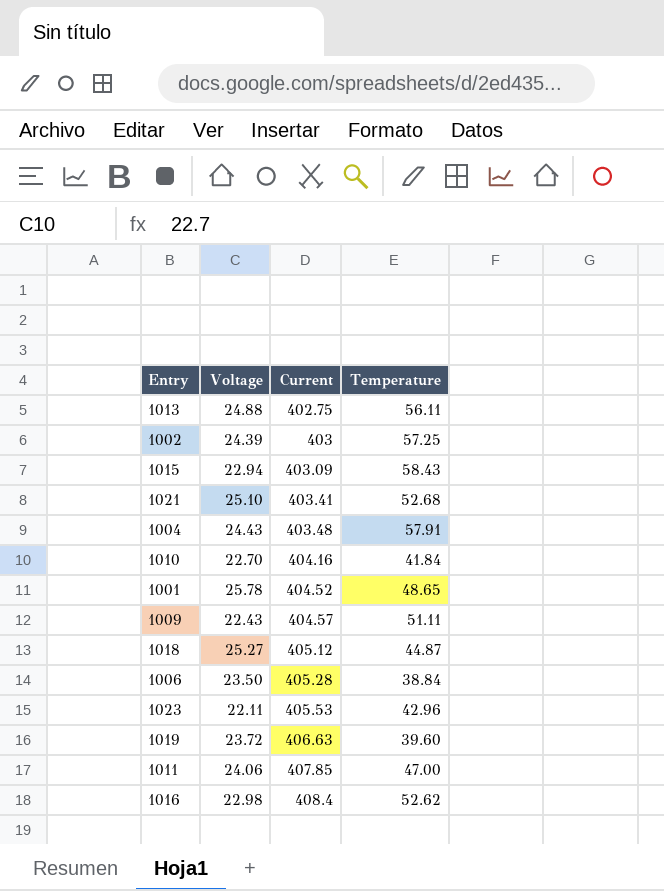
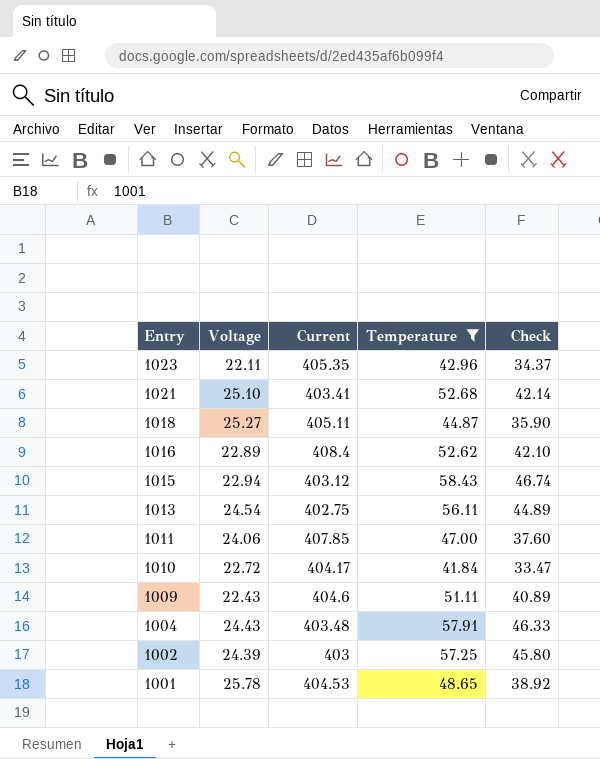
filter: none -> Temperature >= 41.84
row order: Current ascending -> Entry descending
column Check | formula: none -> [Temperature] * 0.8
1023 | Current: 405.53 -> 405.35
1018 | Current: 405.12 -> 405.11
1016 | Voltage: 22.98 -> 22.89
1015 | Current: 403.09 -> 403.12
1013 | Voltage: 24.88 -> 24.54
1010 | Voltage: 22.70 -> 22.72
1010 | Current: 404.16 -> 404.17
1009 | Current: 404.57 -> 404.6
1001 | Current: 404.52 -> 404.53

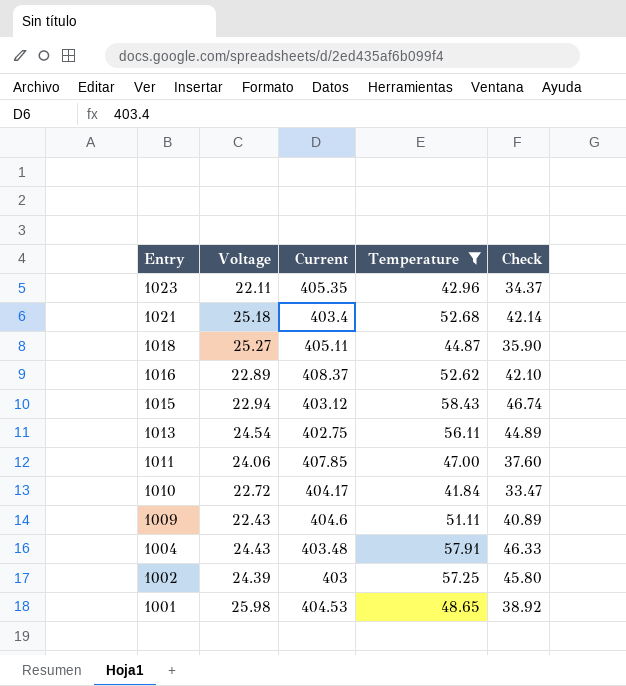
1021 | Voltage: 25.10 -> 25.18
1021 | Current: 403.41 -> 403.4
1016 | Current: 408.4 -> 408.37
1001 | Voltage: 25.78 -> 25.98

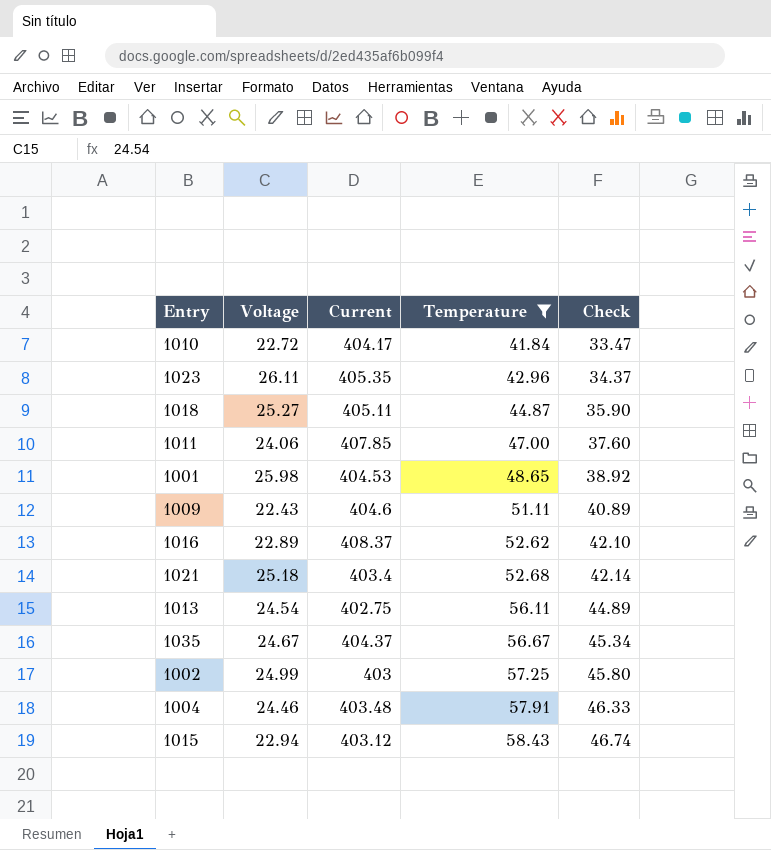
row order: Entry descending -> Temperature ascending
1023 | Voltage: 22.11 -> 26.11
row 1035: none -> 24.67 | 404.37 | 56.67 | 45.34
1002 | Voltage: 24.39 -> 24.99
1004 | Voltage: 24.43 -> 24.46

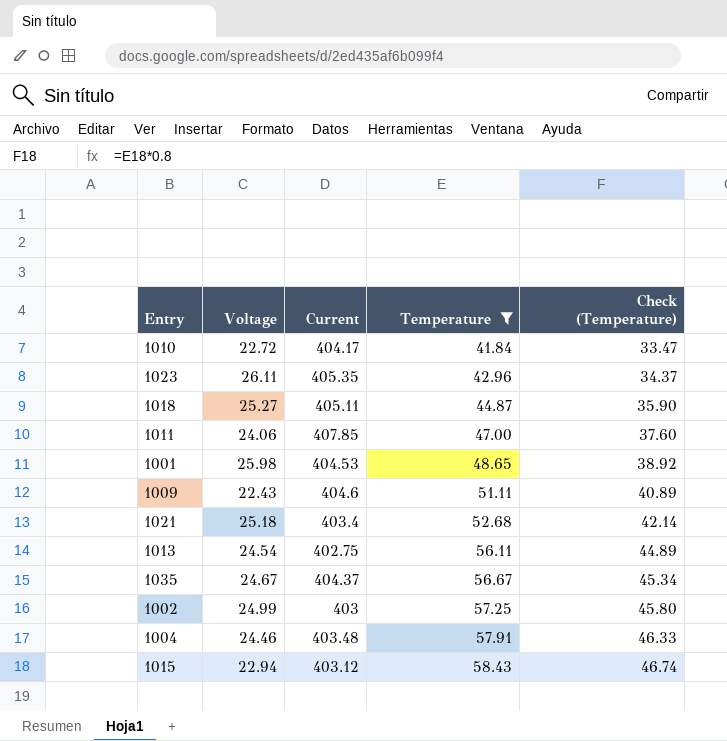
column name: Check -> Check (Temperature)
row 1016: 22.89 | 408.37 | 52.62 | 42.10 -> none

